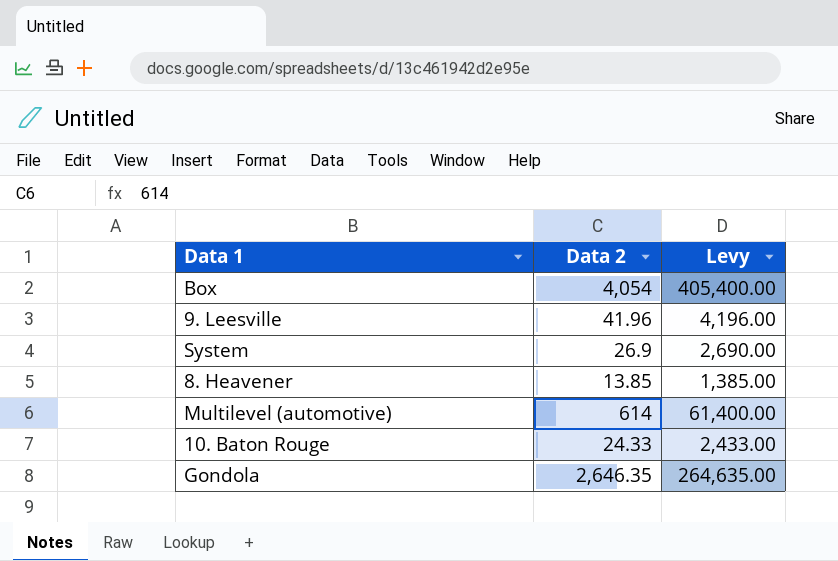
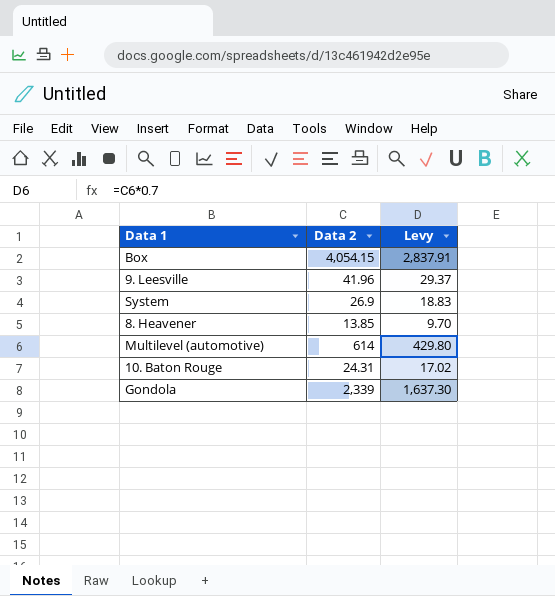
column Levy | formula: [Data 2] * 100 -> [Data 2] * 0.7
Box | Data 2: 4,054 -> 4,054.15
10. Baton Rouge | Data 2: 24.33 -> 24.31
Gondola | Data 2: 2,646.35 -> 2,339

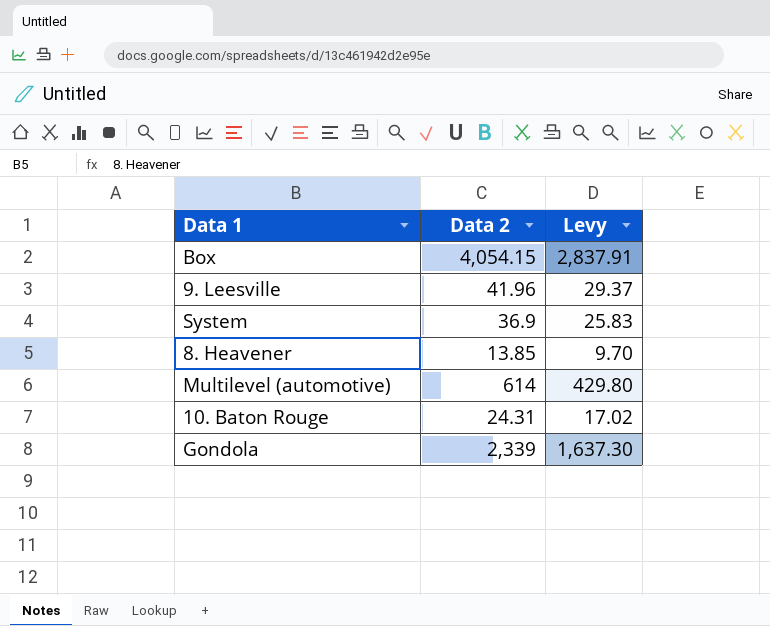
System | Data 2: 26.9 -> 36.9
System | Levy: 18.83 -> 25.83

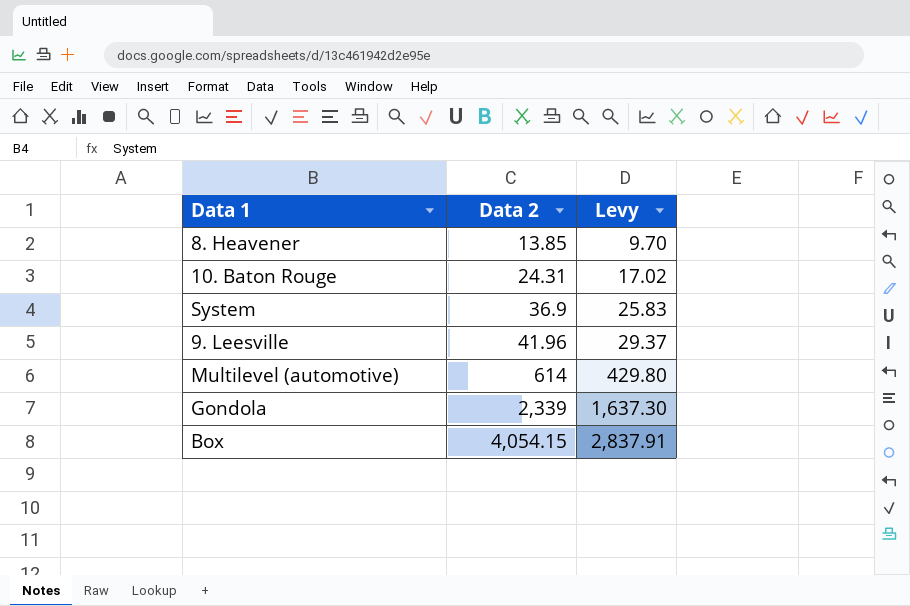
row order: none -> Data 2 ascending

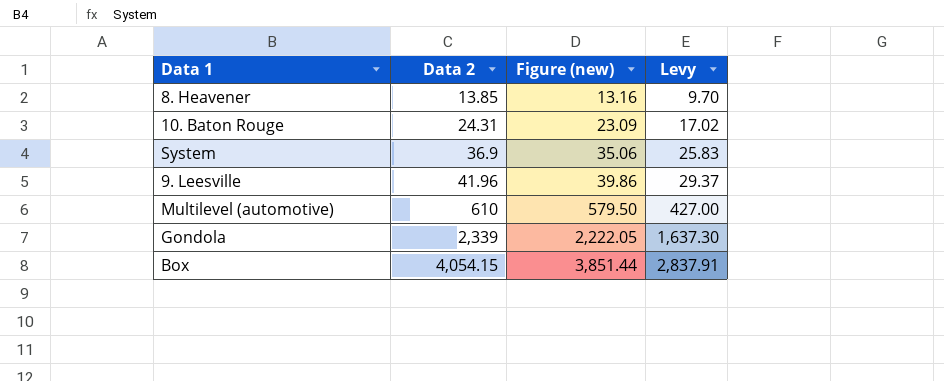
column Figure (new) | formula: none -> [Data 2] * 0.95
Multilevel (automotive) | Data 2: 614 -> 610
Multilevel (automotive) | Levy: 429.80 -> 427.00

